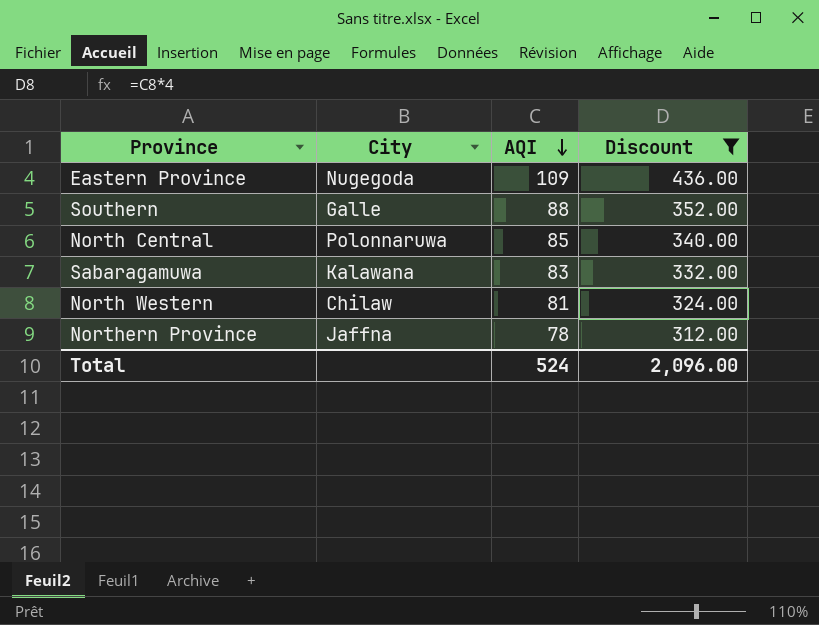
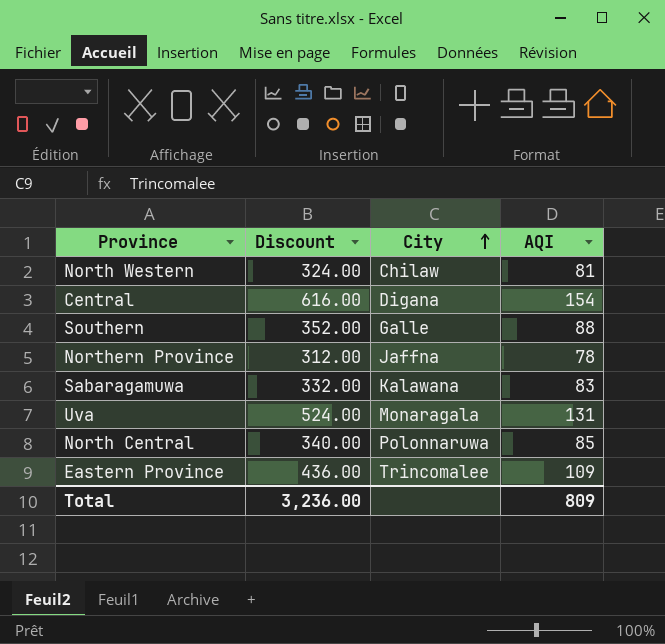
filter: Discount <= 436.00 -> none
row order: AQI descending -> City ascending
column Discount | position: 4 -> 2
Eastern Province | City: Nugegoda -> Trincomalee
Total | Discount: 2,096.00 -> 3,236.00
Total | AQI: 524 -> 809

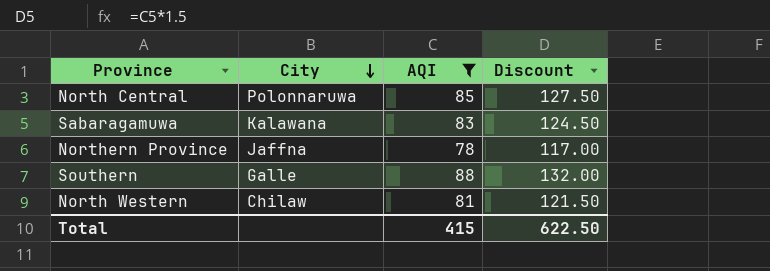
filter: none -> AQI <= 88
row order: City ascending -> City descending
column Discount | formula: [AQI] * 4 -> [AQI] * 1.5
column Discount | position: 2 -> 4
Total | AQI: 809 -> 415
Total | Discount: 3,236.00 -> 622.50

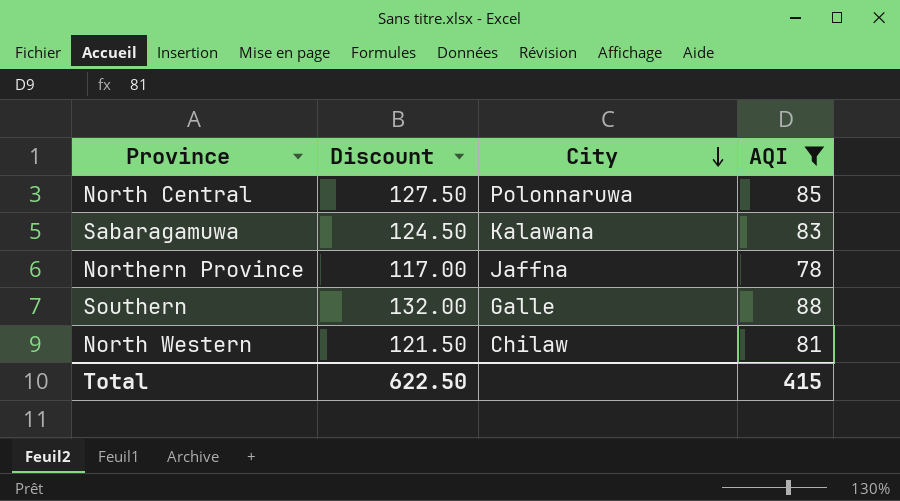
column Discount | position: 4 -> 2

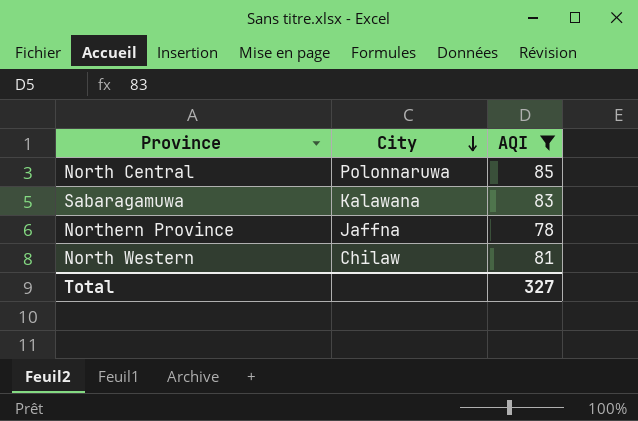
column Discount | formula: [AQI] * 1.5 -> none
row Southern: 132.00 | Galle | 88 -> none
Total | AQI: 415 -> 327

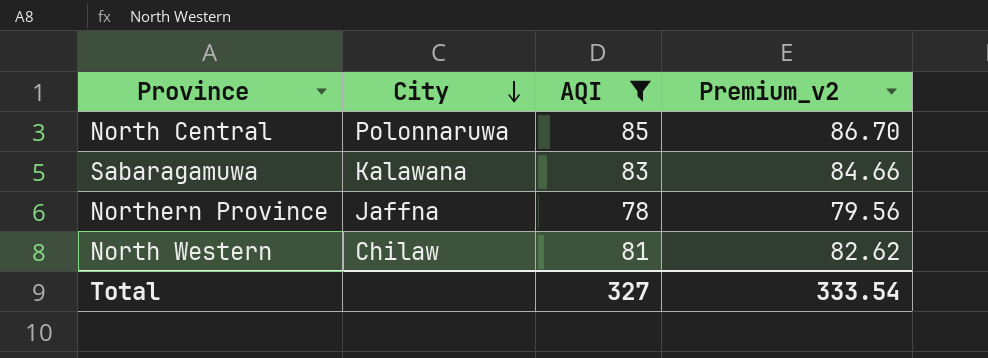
column Premium_v2 | formula: none -> [AQI] * 1.02

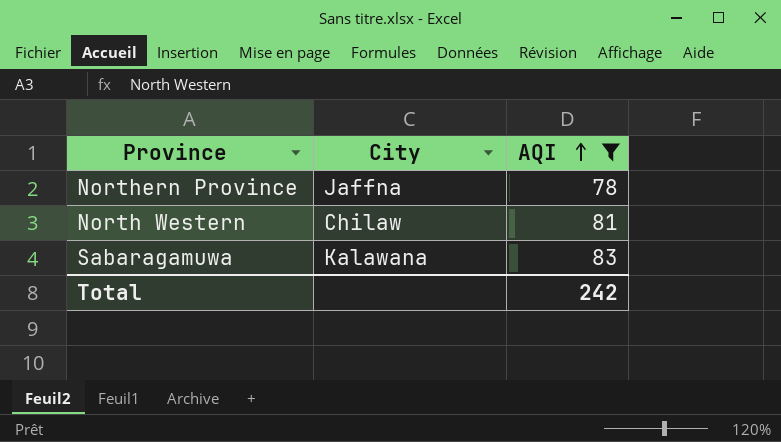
row order: City descending -> AQI ascending
column Premium_v2 | formula: [AQI] * 1.02 -> none
row North Central: Polonnaruwa | 85 | 86.70 -> none
Total | AQI: 327 -> 242

